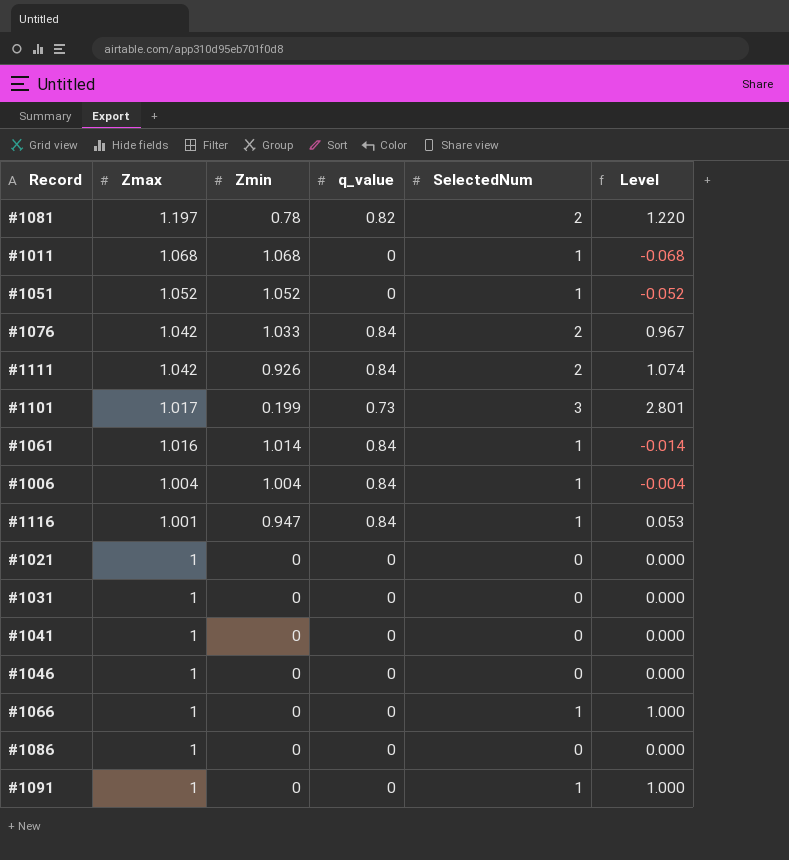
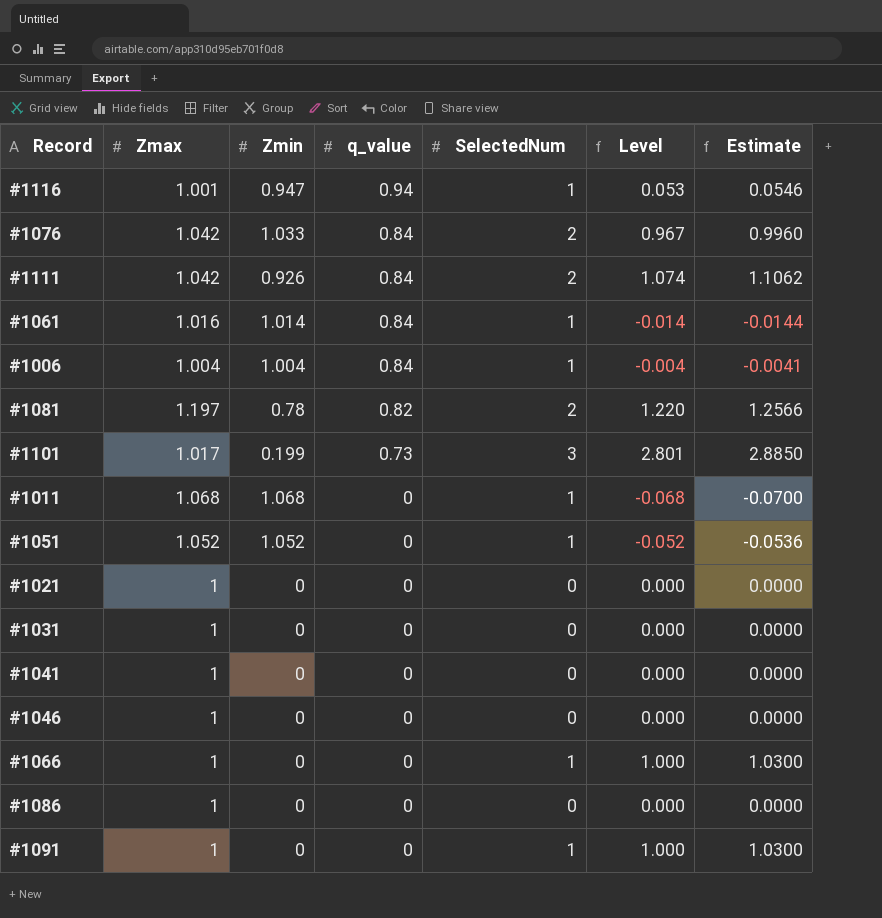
row order: Zmax descending -> q_value descending
column Estimate | formula: none -> [Level] * 1.03
#1116 | q_value: 0.84 -> 0.94

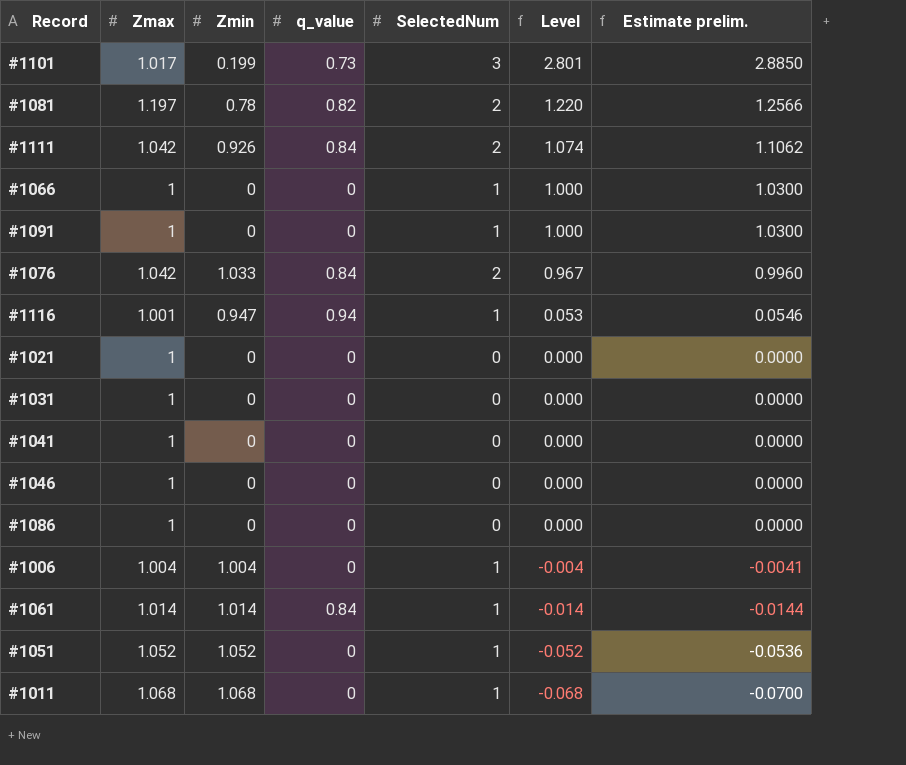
row order: q_value descending -> Level descending
column name: Estimate -> Estimate prelim.
#1006 | q_value: 0.84 -> 0
#1061 | Zmax: 1.016 -> 1.014

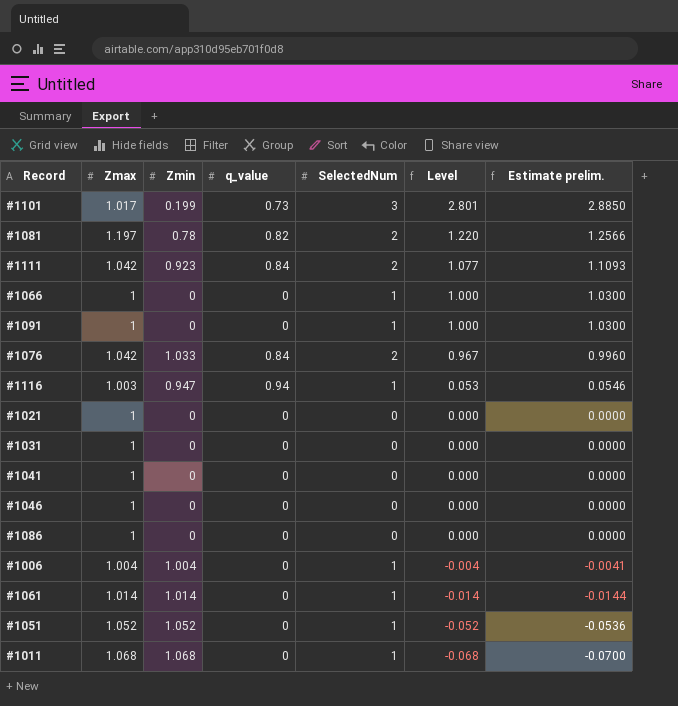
#1111 | Zmin: 0.926 -> 0.923
#1111 | Level: 1.074 -> 1.077
#1111 | Estimate prelim.: 1.1062 -> 1.1093
#1116 | Zmax: 1.001 -> 1.003
#1061 | q_value: 0.84 -> 0

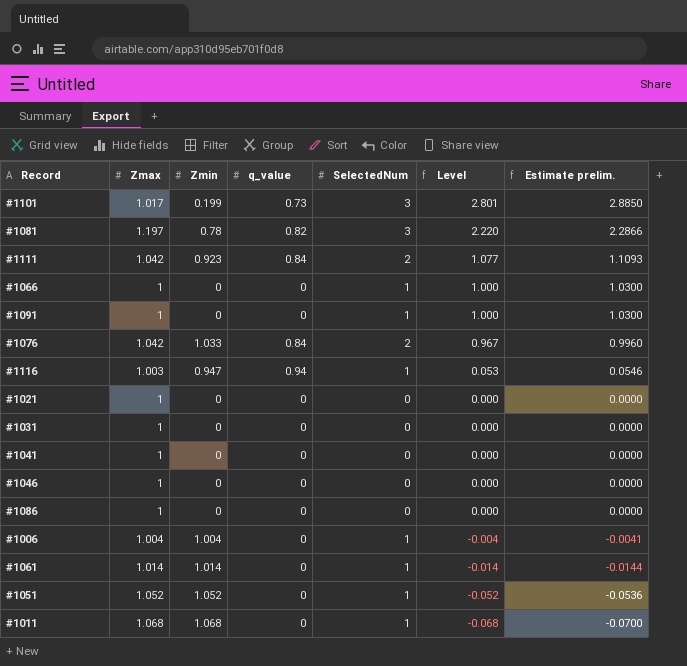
#1081 | SelectedNum: 2 -> 3
#1081 | Level: 1.220 -> 2.220
#1081 | Estimate prelim.: 1.2566 -> 2.2866

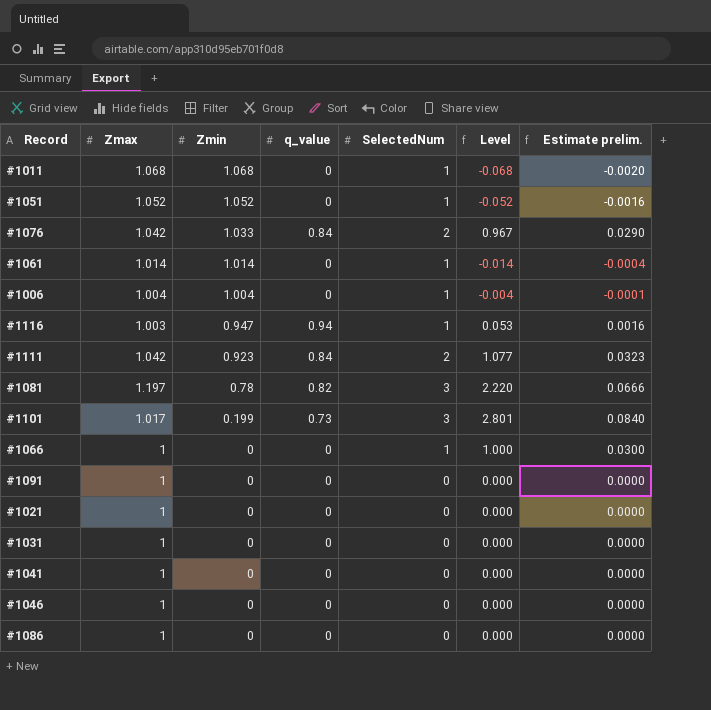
row order: Level descending -> Zmin descending
column Estimate prelim. | formula: [Level] * 1.03 -> [Level] * 0.03
#1091 | SelectedNum: 1 -> 0
#1091 | Level: 1.000 -> 0.000

